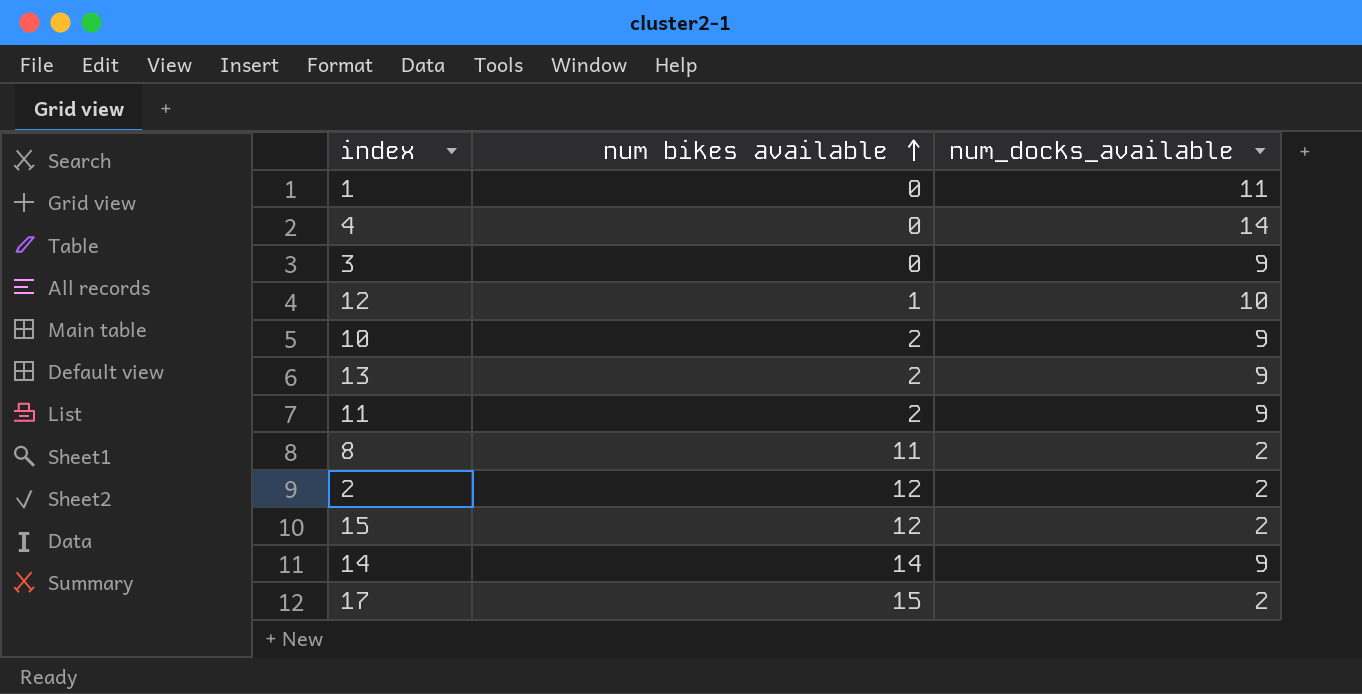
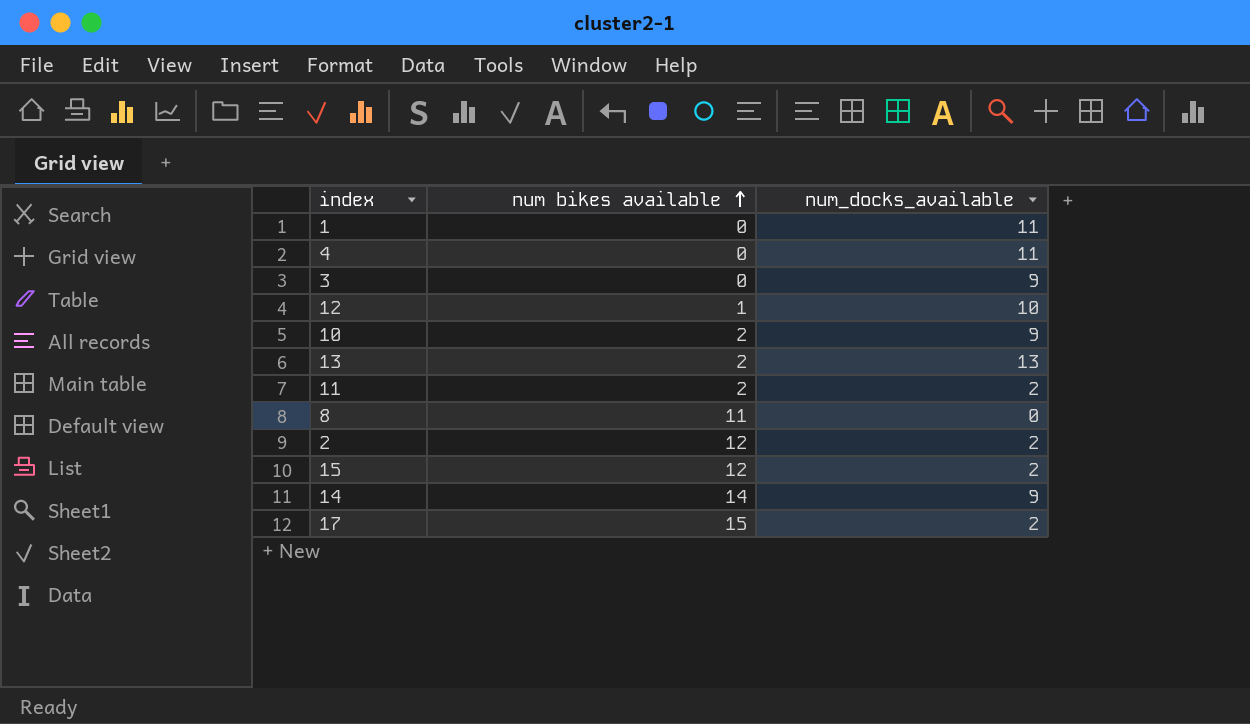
4 | num_docks_available: 14 -> 11
13 | num_docks_available: 9 -> 13
11 | num_docks_available: 9 -> 2
8 | num_docks_available: 2 -> 0

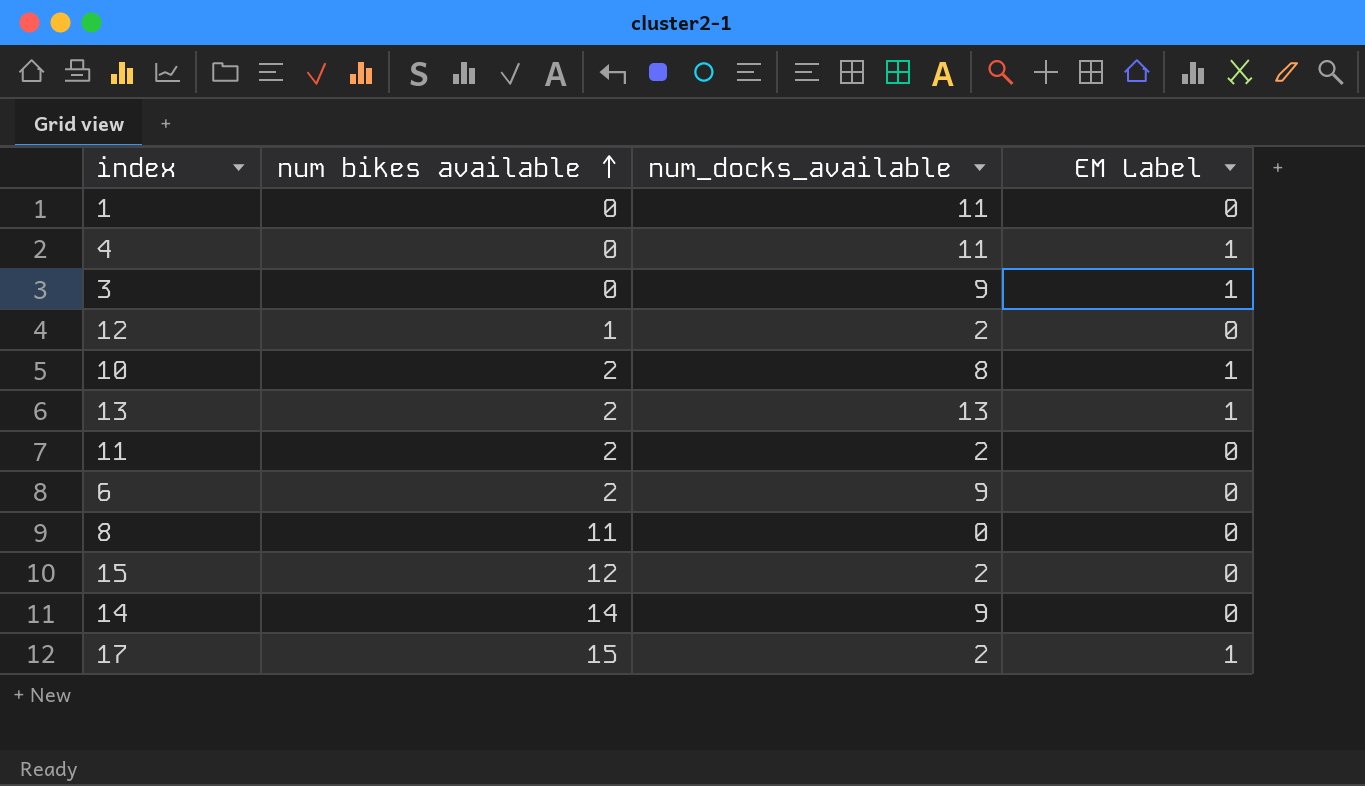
column EM Label | position: none -> 4
row 2: 12 | 2 -> none
12 | num_docks_available: 10 -> 2
10 | num_docks_available: 9 -> 8
row 6: none -> 2 | 9 | 0

